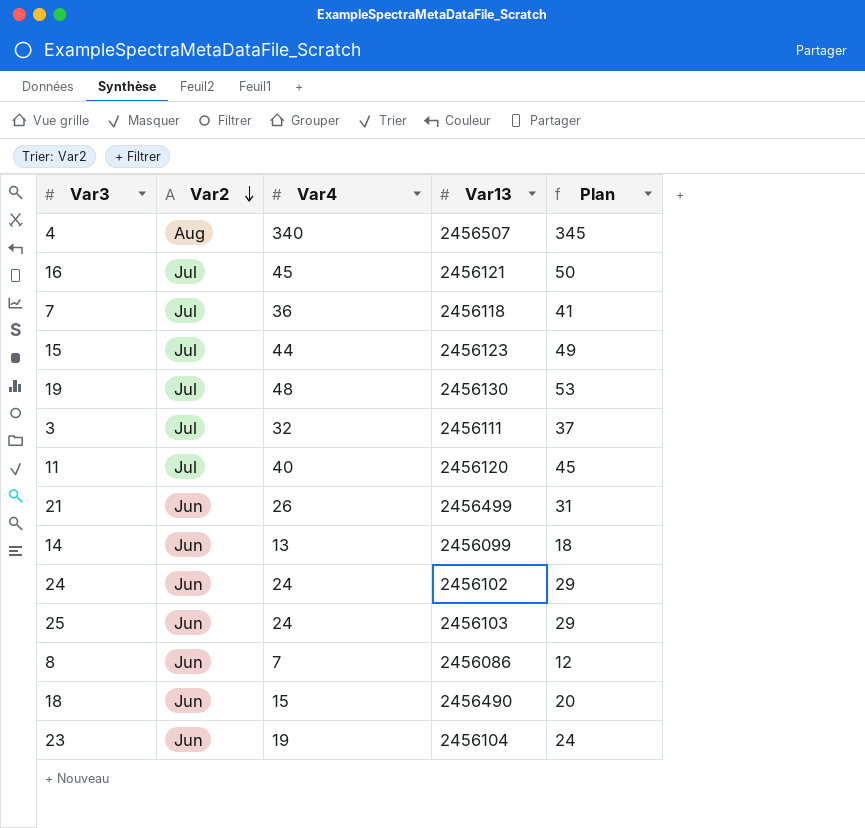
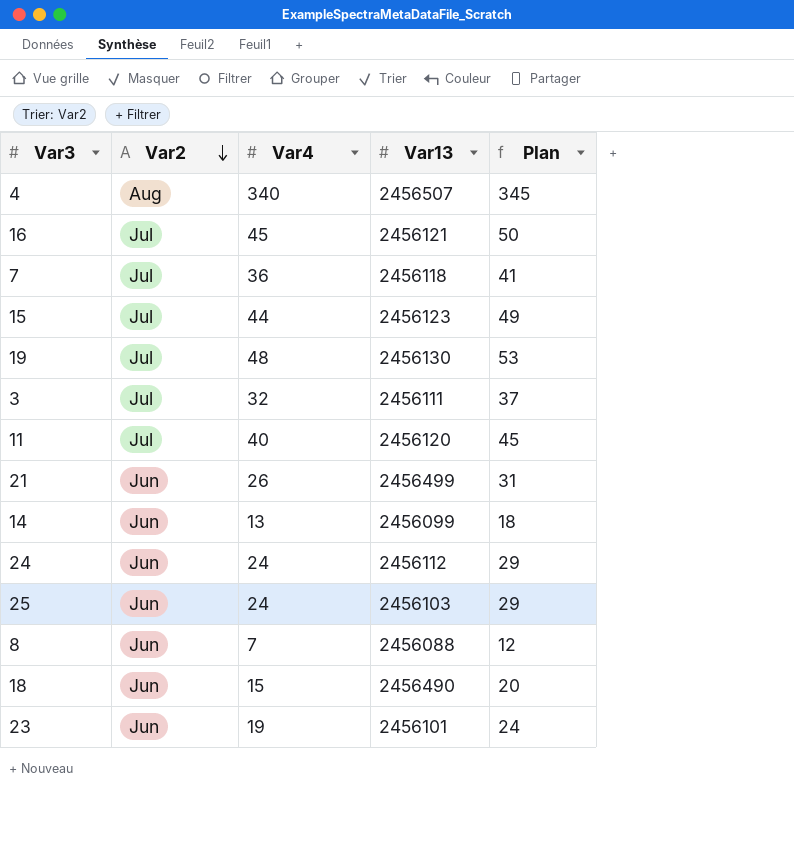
24 | Var13: 2456102 -> 2456112
8 | Var13: 2456086 -> 2456088
23 | Var13: 2456104 -> 2456101

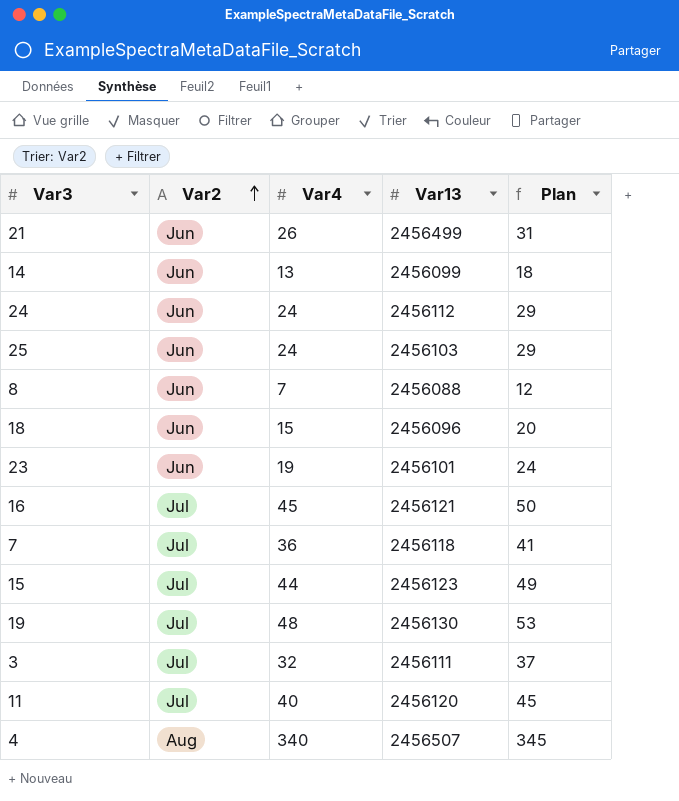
row order: Var2 descending -> Var2 ascending
18 | Var13: 2456490 -> 2456096

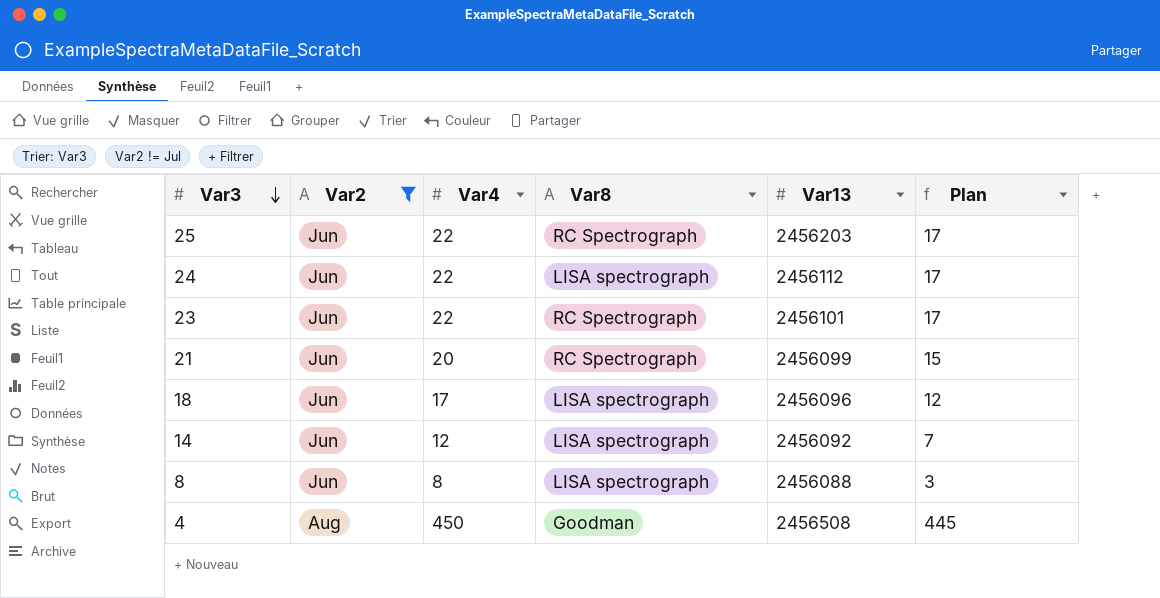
filter: none -> Var2 != Jul
row order: Var2 ascending -> Var3 descending
column Var8 | position: none -> 4
column Plan | formula: [Var4] + 5 -> [Var4] - 5
25 | Var4: 24 -> 22
25 | Var13: 2456103 -> 2456203
24 | Var4: 24 -> 22
23 | Var4: 19 -> 22
21 | Var4: 26 -> 20
21 | Var13: 2456499 -> 2456099
18 | Var4: 15 -> 17
14 | Var4: 13 -> 12
14 | Var13: 2456099 -> 2456092
8 | Var4: 7 -> 8
4 | Var4: 340 -> 450
4 | Var13: 2456507 -> 2456508

